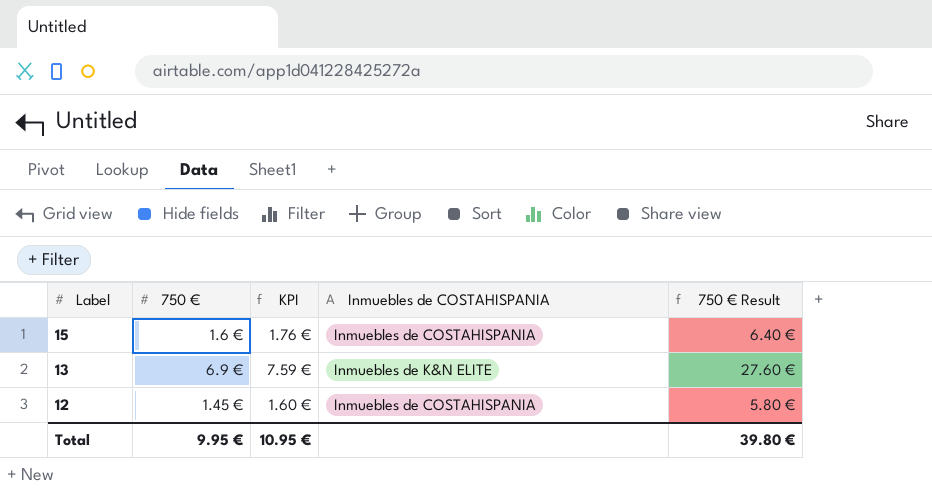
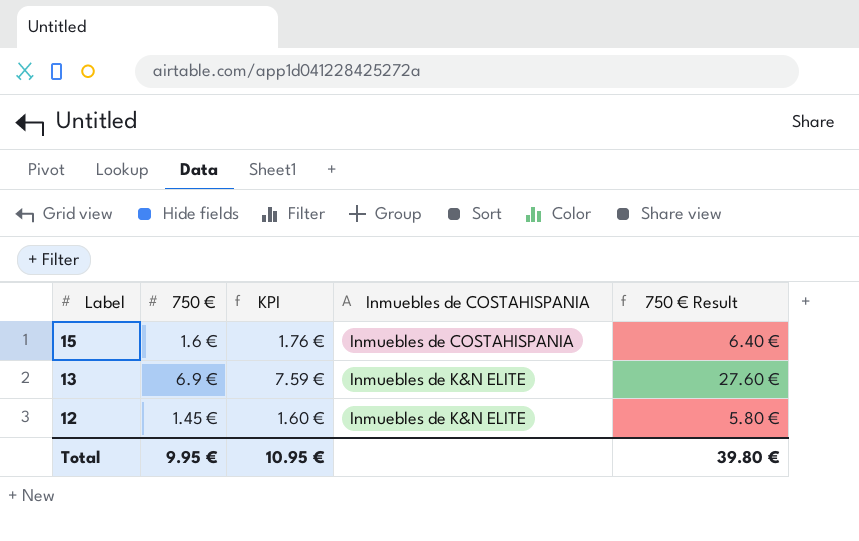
12 | Inmuebles de COSTAHISPANIA: Inmuebles de COSTAHISPANIA -> Inmuebles de K&N ELITE

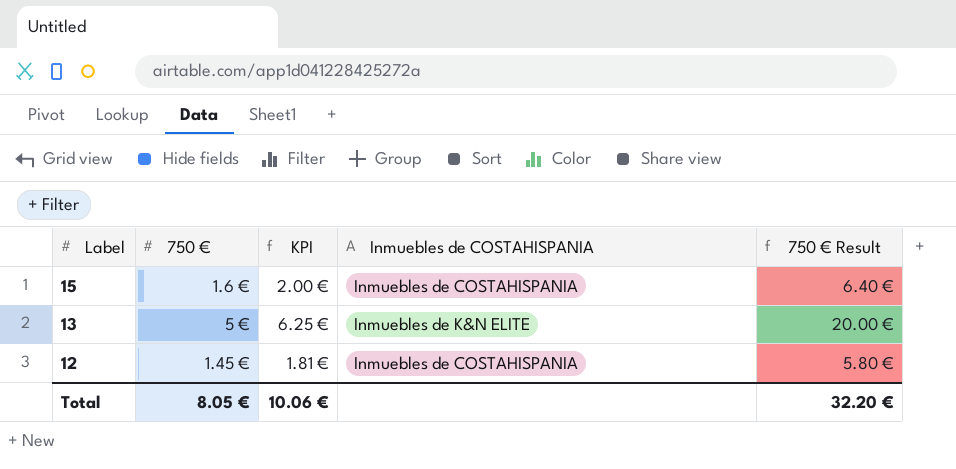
column KPI | formula: [750 €] * 1.1 -> [750 €] * 1.25
13 | 750 €: 6.9 € -> 5 €
13 | 750 € Result: 27.60 € -> 20.00 €
12 | Inmuebles de COSTAHISPANIA: Inmuebles de K&N ELITE -> Inmuebles de COSTAHISPANIA
Total | 750 €: 9.95 € -> 8.05 €
Total | KPI: 10.95 € -> 10.06 €
Total | 750 € Result: 39.80 € -> 32.20 €

